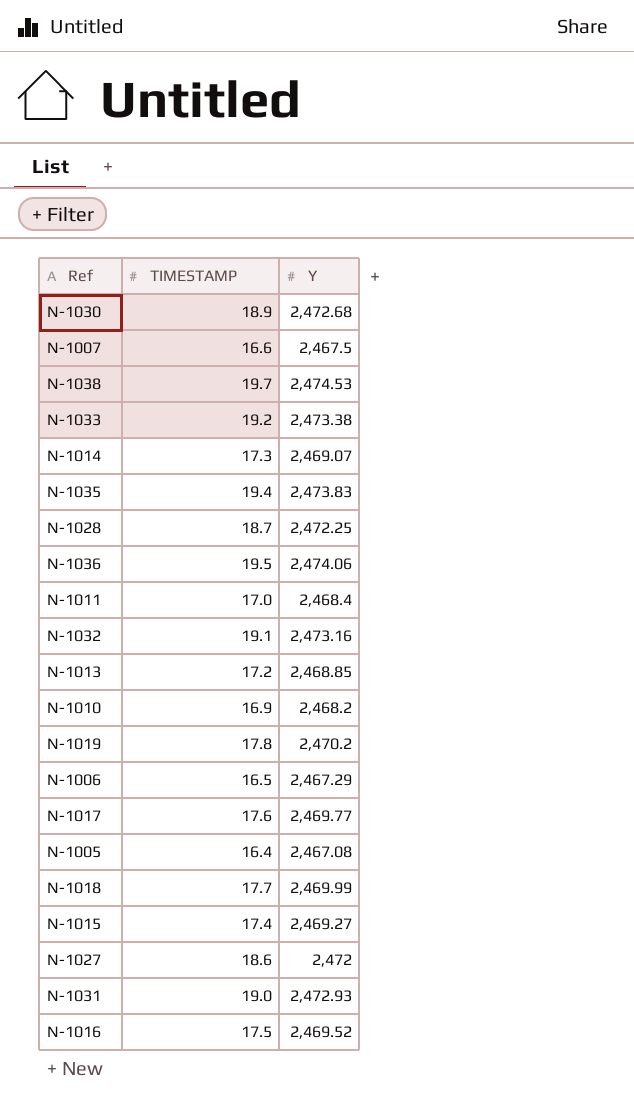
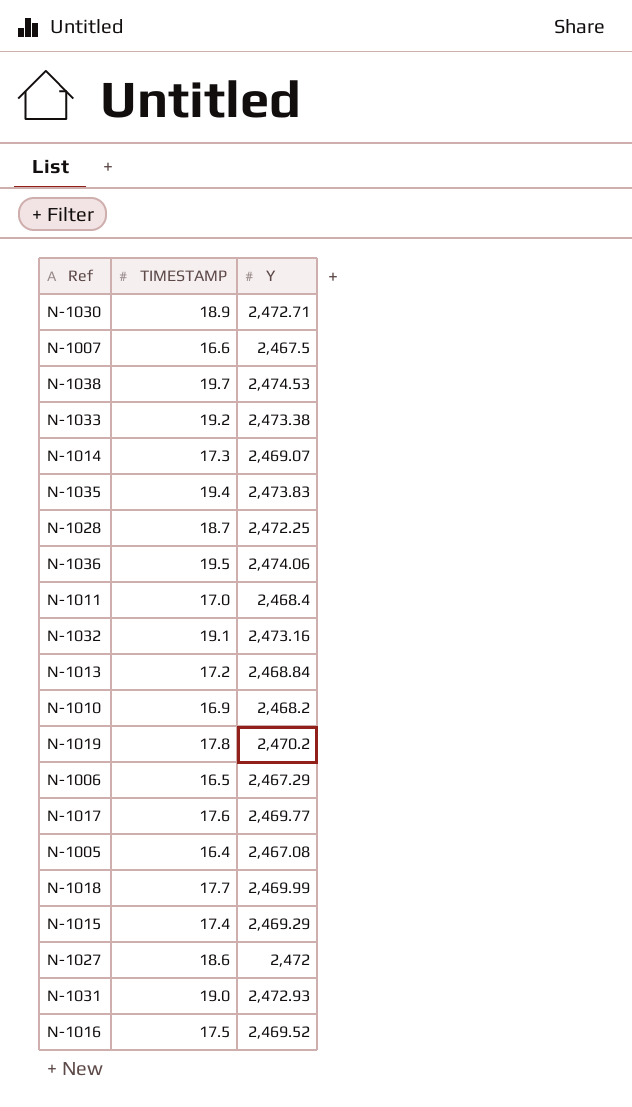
N-1030 | Y: 2,472.68 -> 2,472.71
N-1013 | Y: 2,468.85 -> 2,468.84
N-1015 | Y: 2,469.27 -> 2,469.29

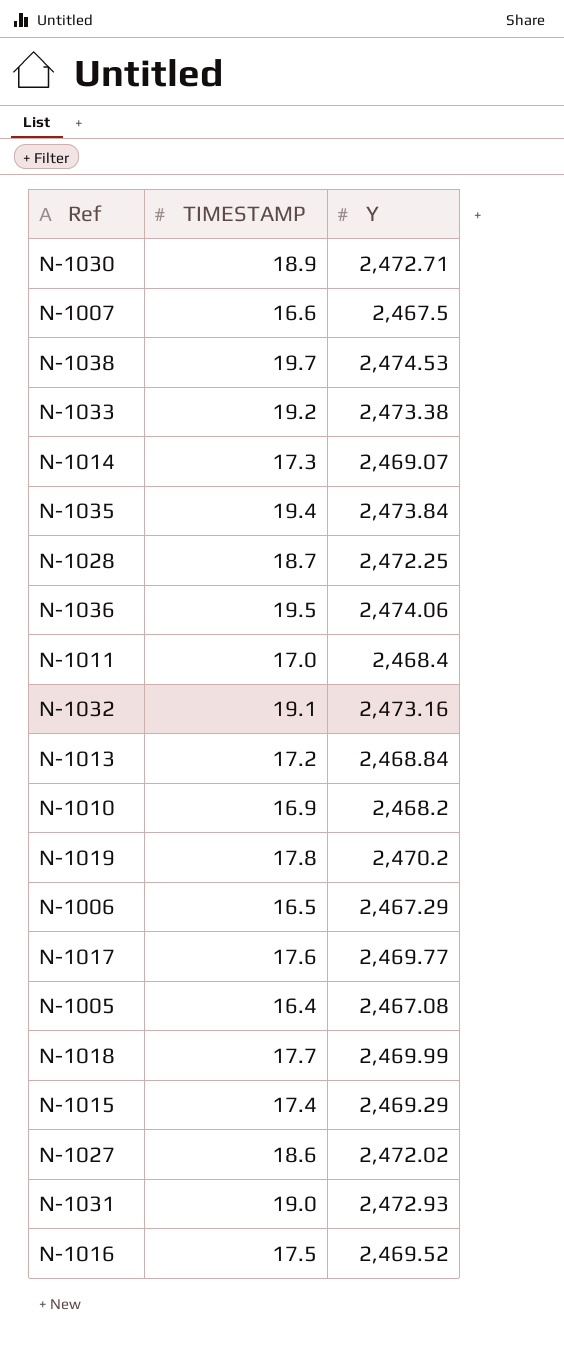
N-1035 | Y: 2,473.83 -> 2,473.84
N-1027 | Y: 2,472 -> 2,472.02

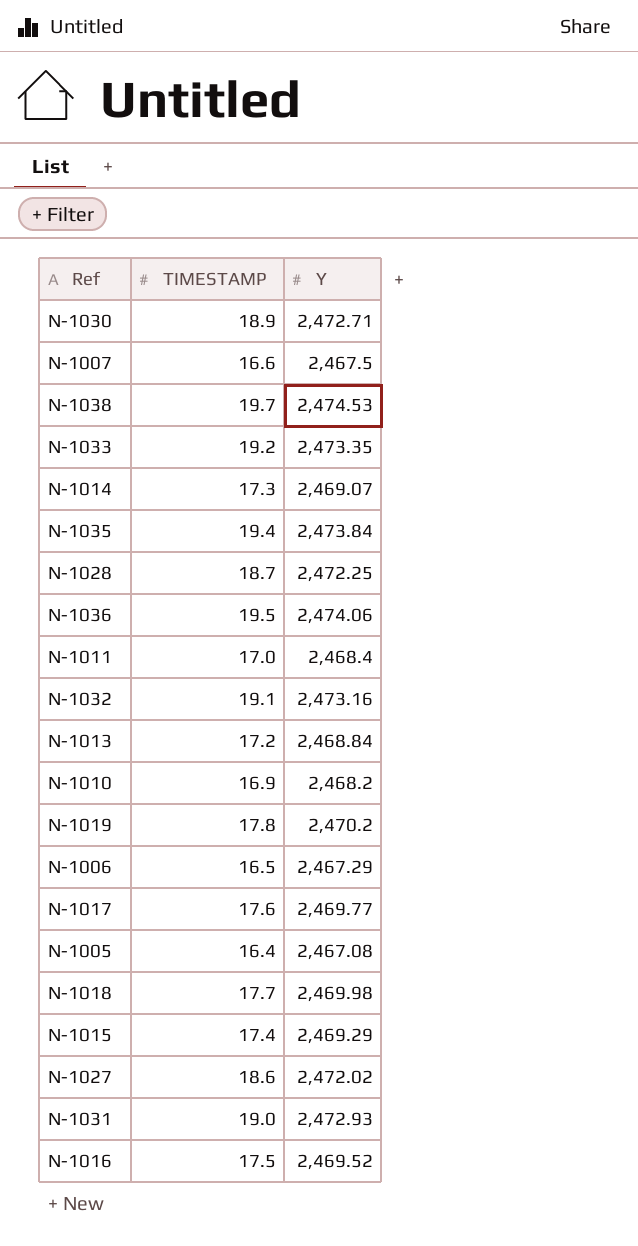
N-1033 | Y: 2,473.38 -> 2,473.35
N-1018 | Y: 2,469.99 -> 2,469.98

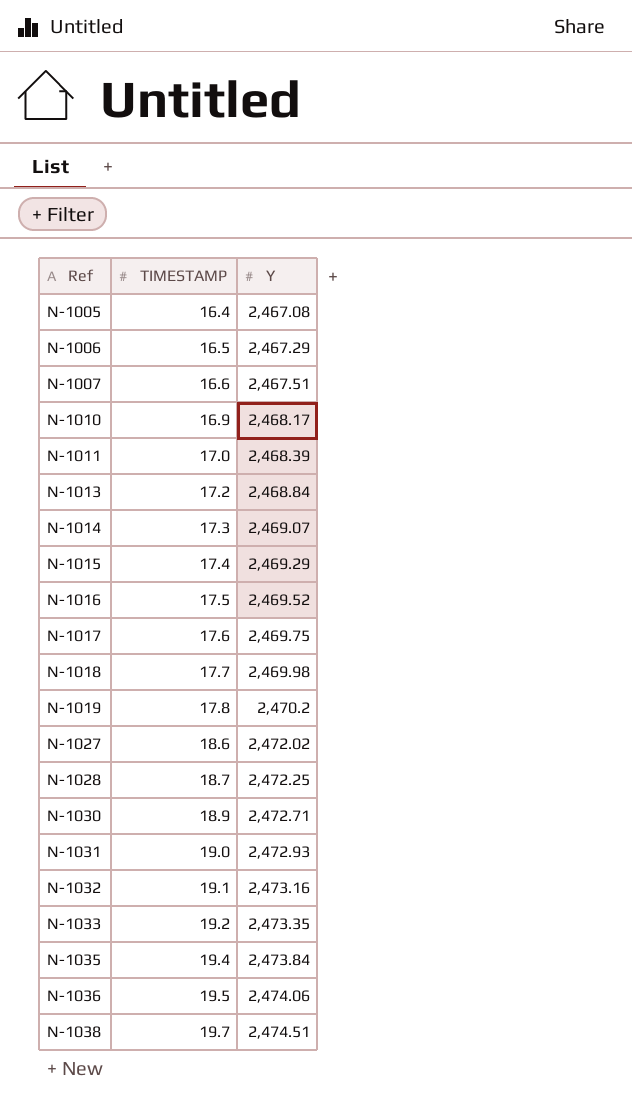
row order: none -> Ref ascending
N-1007 | Y: 2,467.5 -> 2,467.51
N-1010 | Y: 2,468.2 -> 2,468.17
N-1011 | Y: 2,468.4 -> 2,468.39
N-1017 | Y: 2,469.77 -> 2,469.75
N-1038 | Y: 2,474.53 -> 2,474.51

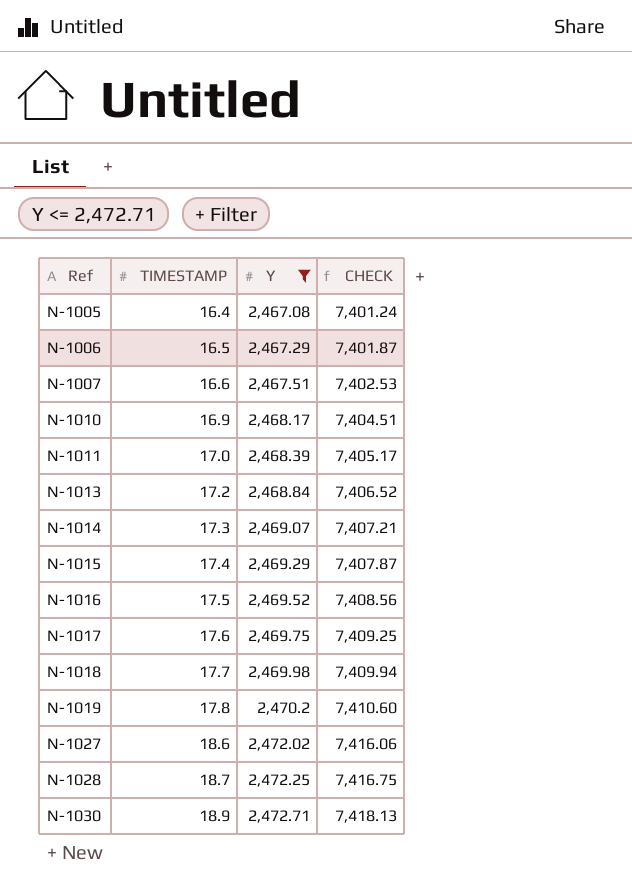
filter: none -> Y <= 2,472.71
column CHECK | formula: none -> [Y] * 3

